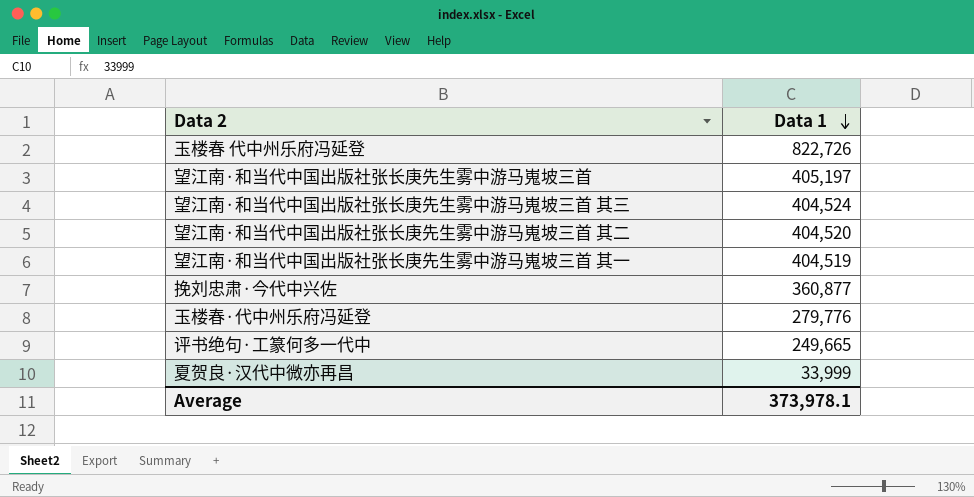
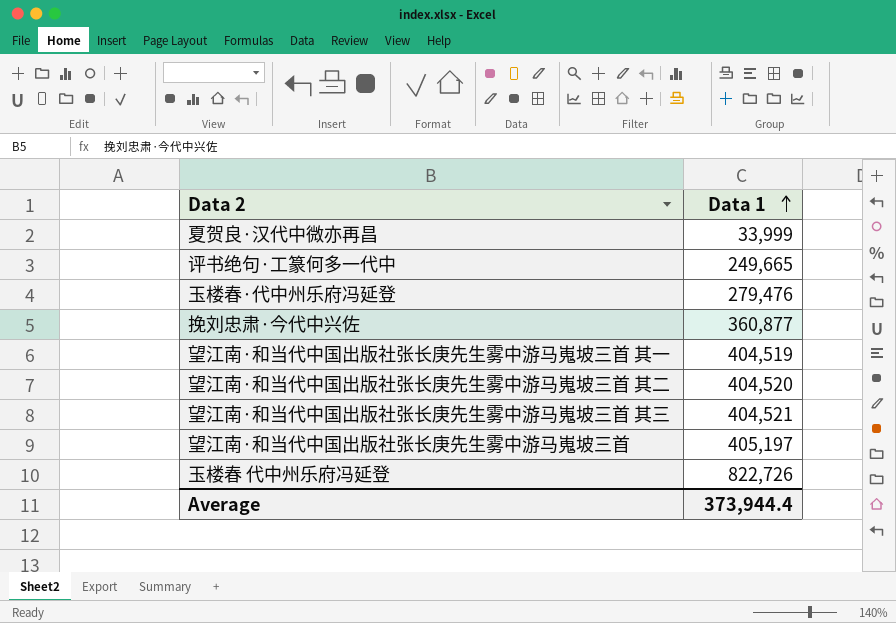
row order: Data 1 descending -> Data 1 ascending
玉楼春·代中州乐府冯延登 | Data 1: 279,776 -> 279,476
望江南·和当代中国出版社张长庚先生雾中游马嵬坡三首 其三 | Data 1: 404,524 -> 404,521
Average | Data 1: 373,978.1 -> 373,944.4

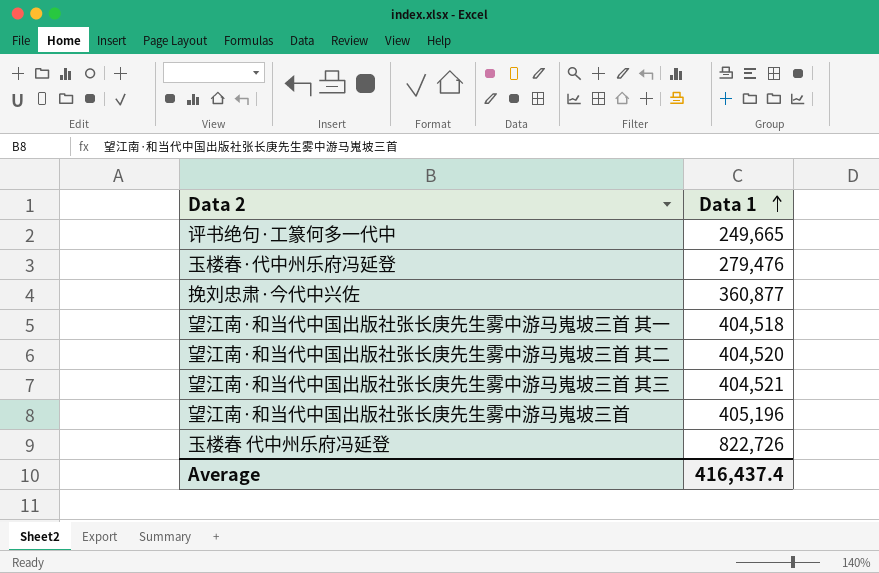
row 夏贺良·汉代中微亦再昌: 33,999 -> none
望江南·和当代中国出版社张长庚先生雾中游马嵬坡三首 其一 | Data 1: 404,519 -> 404,518
望江南·和当代中国出版社张长庚先生雾中游马嵬坡三首 | Data 1: 405,197 -> 405,196
Average | Data 1: 373,944.4 -> 416,437.4

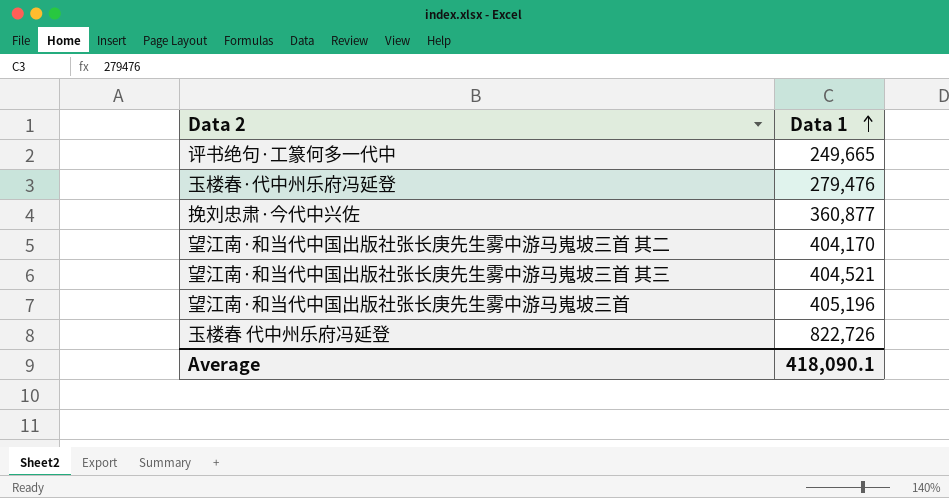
row 望江南·和当代中国出版社张长庚先生雾中游马嵬坡三首 其一: 404,518 -> none
望江南·和当代中国出版社张长庚先生雾中游马嵬坡三首 其二 | Data 1: 404,520 -> 404,170
Average | Data 1: 416,437.4 -> 418,090.1

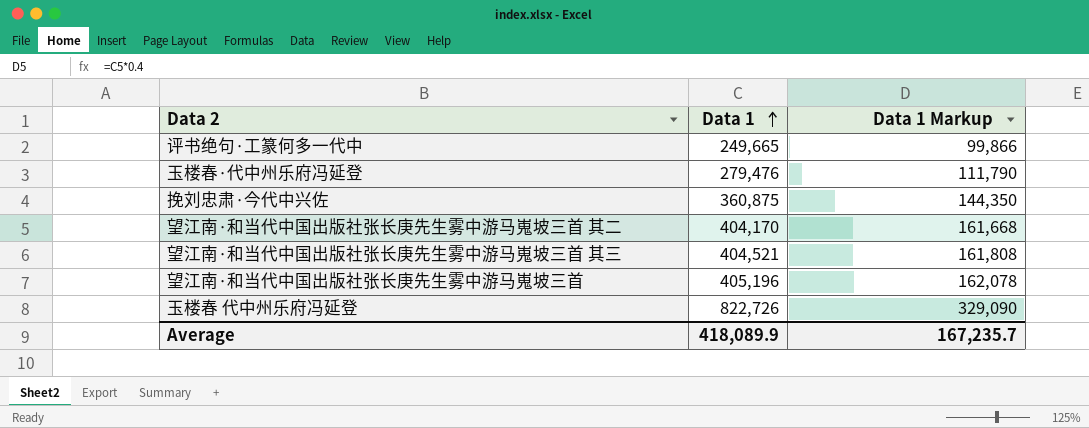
column Data 1 Markup | formula: none -> [Data 1] * 0.4
挽刘忠肃·今代中兴佐 | Data 1: 360,877 -> 360,875
Average | Data 1: 418,090.1 -> 418,089.9

